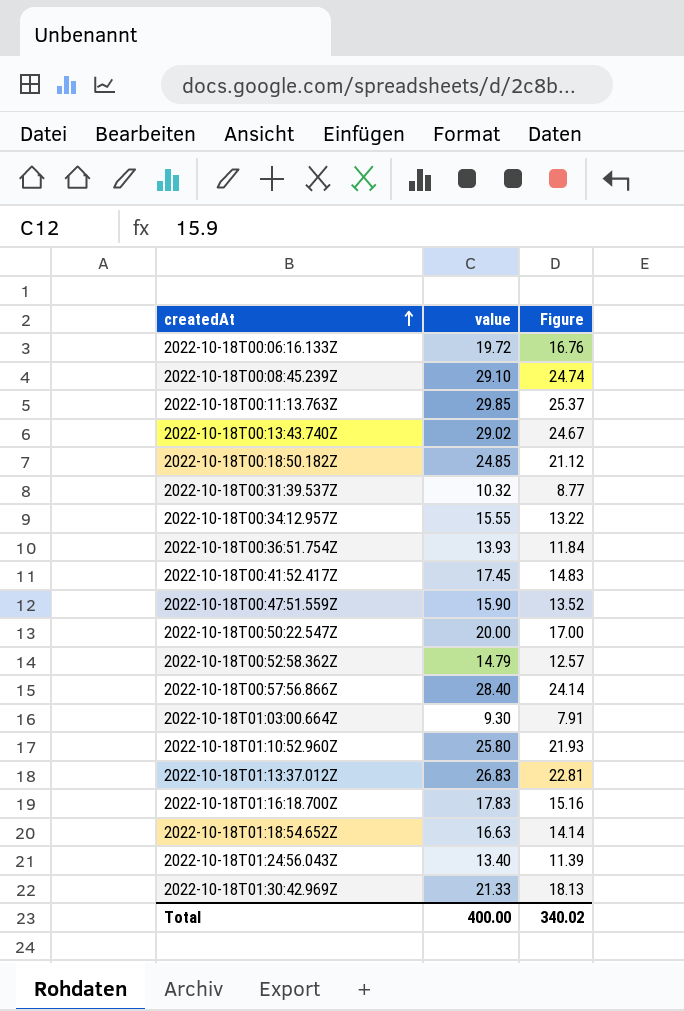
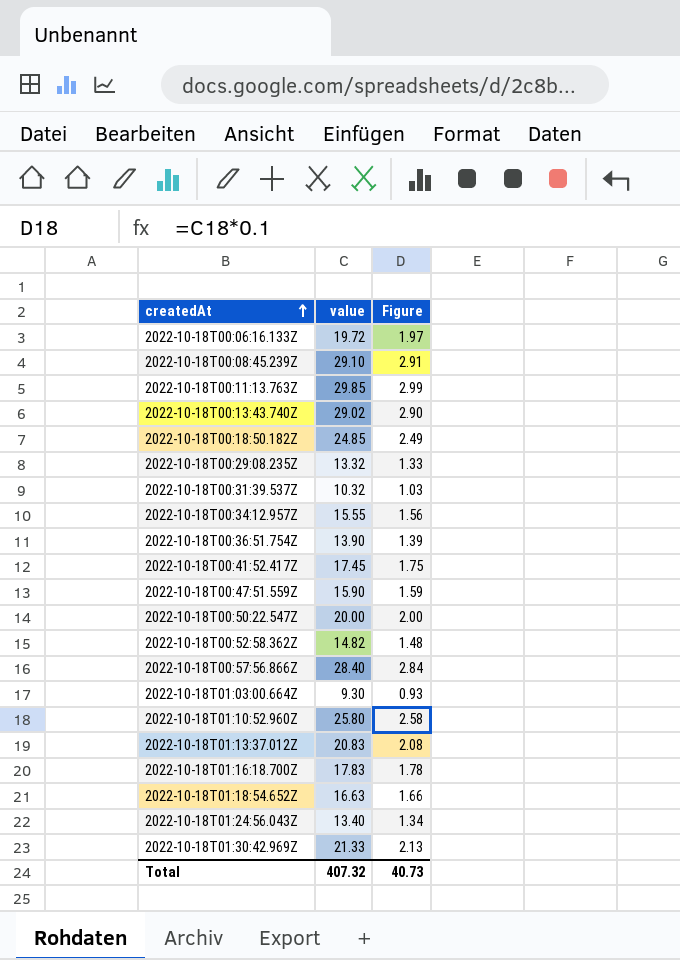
column Figure | formula: [value] * 0.85 -> [value] * 0.1
row 2022-10-18T00:29:08.235Z: none -> 13.32 | 1.33
2022-10-18T00:36:51.754Z | value: 13.93 -> 13.90
2022-10-18T00:52:58.362Z | value: 14.79 -> 14.82
2022-10-18T01:13:37.012Z | value: 26.83 -> 20.83
Total | value: 400.00 -> 407.32
Total | Figure: 340.02 -> 40.73

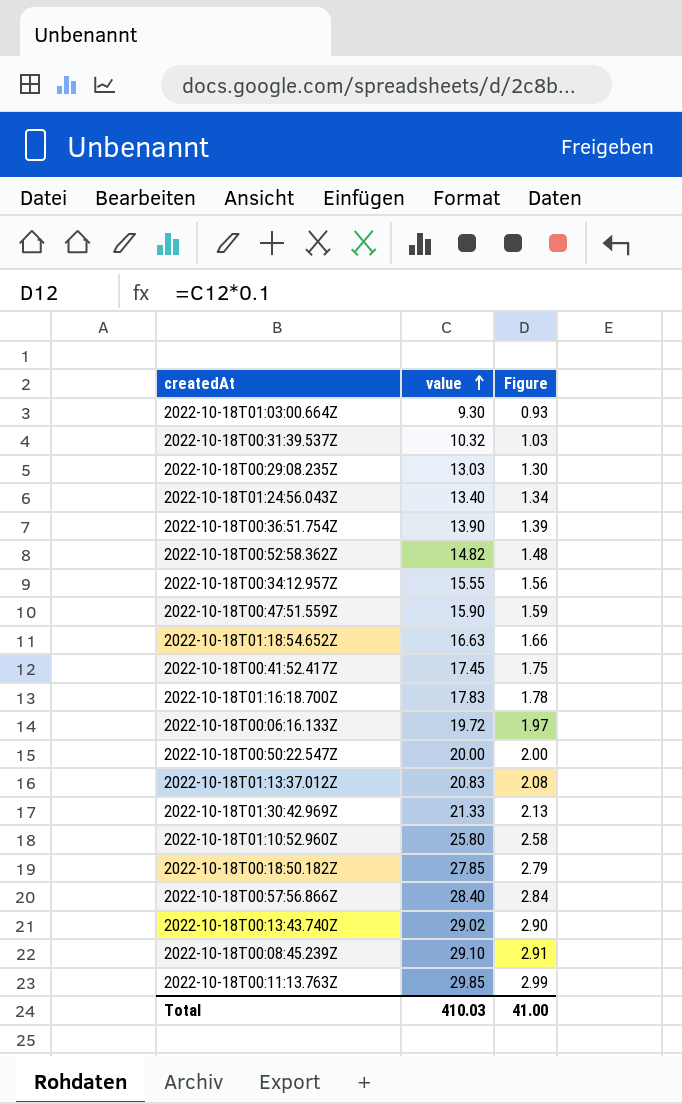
row order: createdAt ascending -> value ascending
2022-10-18T00:29:08.235Z | value: 13.32 -> 13.03
2022-10-18T00:29:08.235Z | Figure: 1.33 -> 1.30
2022-10-18T00:18:50.182Z | value: 24.85 -> 27.85
2022-10-18T00:18:50.182Z | Figure: 2.49 -> 2.79
Total | value: 407.32 -> 410.03
Total | Figure: 40.73 -> 41.00

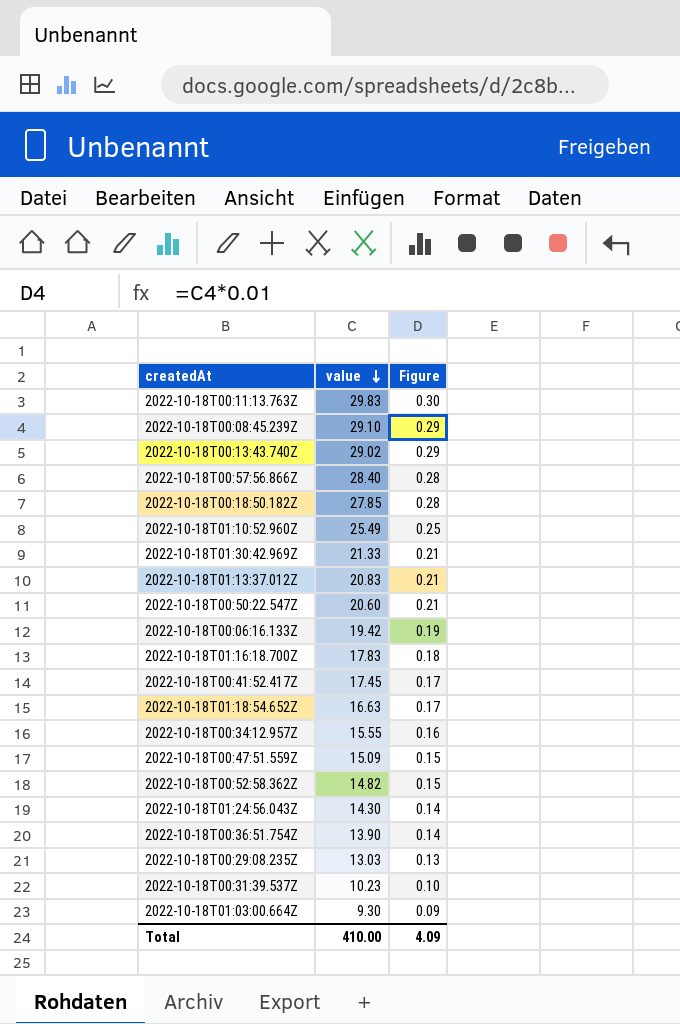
row order: value ascending -> value descending
column Figure | formula: [value] * 0.1 -> [value] * 0.01
2022-10-18T00:11:13.763Z | value: 29.85 -> 29.83
2022-10-18T01:10:52.960Z | value: 25.80 -> 25.49
2022-10-18T00:50:22.547Z | value: 20.00 -> 20.60
2022-10-18T00:06:16.133Z | value: 19.72 -> 19.42
2022-10-18T00:47:51.559Z | value: 15.90 -> 15.09
2022-10-18T01:24:56.043Z | value: 13.40 -> 14.30
2022-10-18T00:31:39.537Z | value: 10.32 -> 10.23
Total | value: 410.03 -> 410.00
Total | Figure: 41.00 -> 4.09

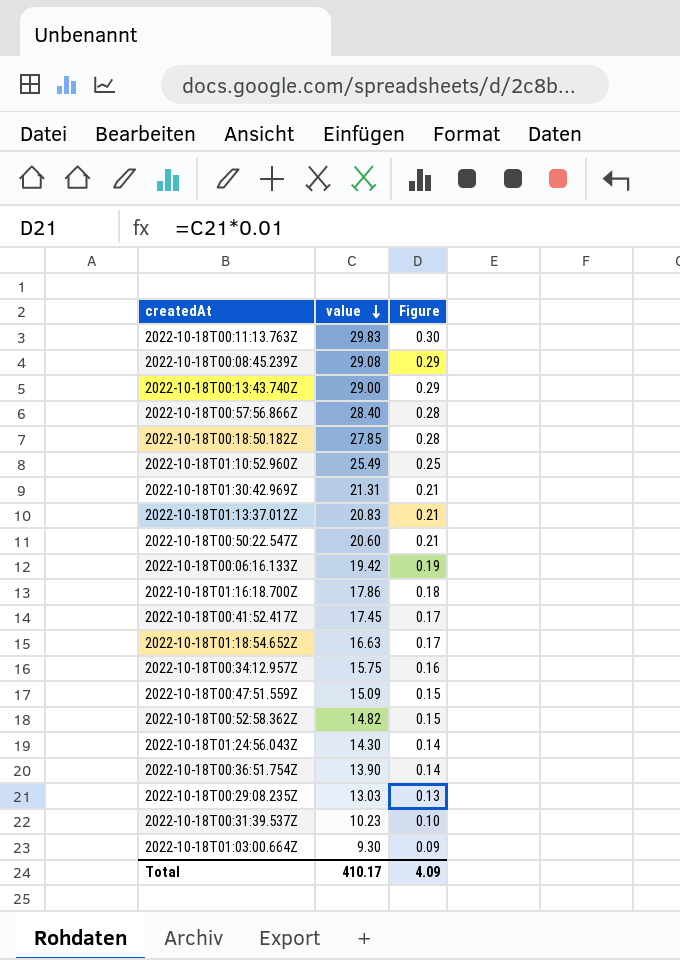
2022-10-18T00:08:45.239Z | value: 29.10 -> 29.08
2022-10-18T00:13:43.740Z | value: 29.02 -> 29.00
2022-10-18T01:30:42.969Z | value: 21.33 -> 21.31
2022-10-18T01:16:18.700Z | value: 17.83 -> 17.86
2022-10-18T00:34:12.957Z | value: 15.55 -> 15.75
Total | value: 410.00 -> 410.17

